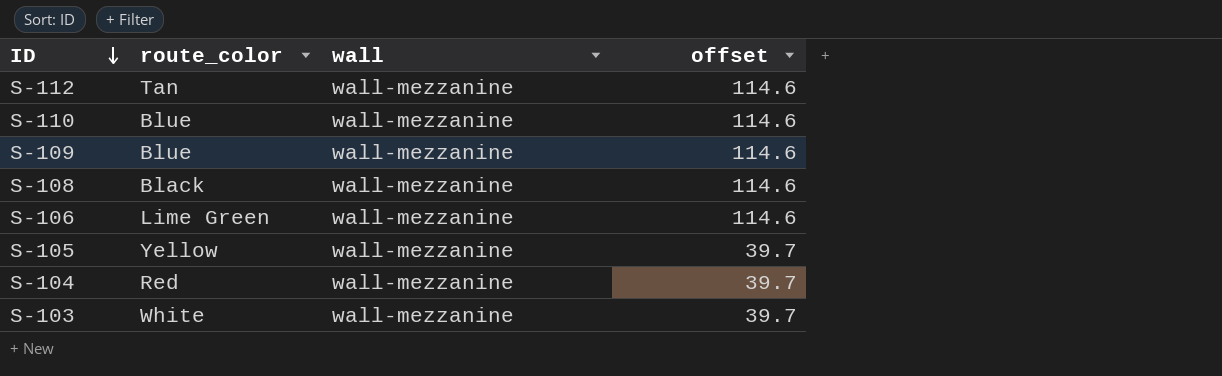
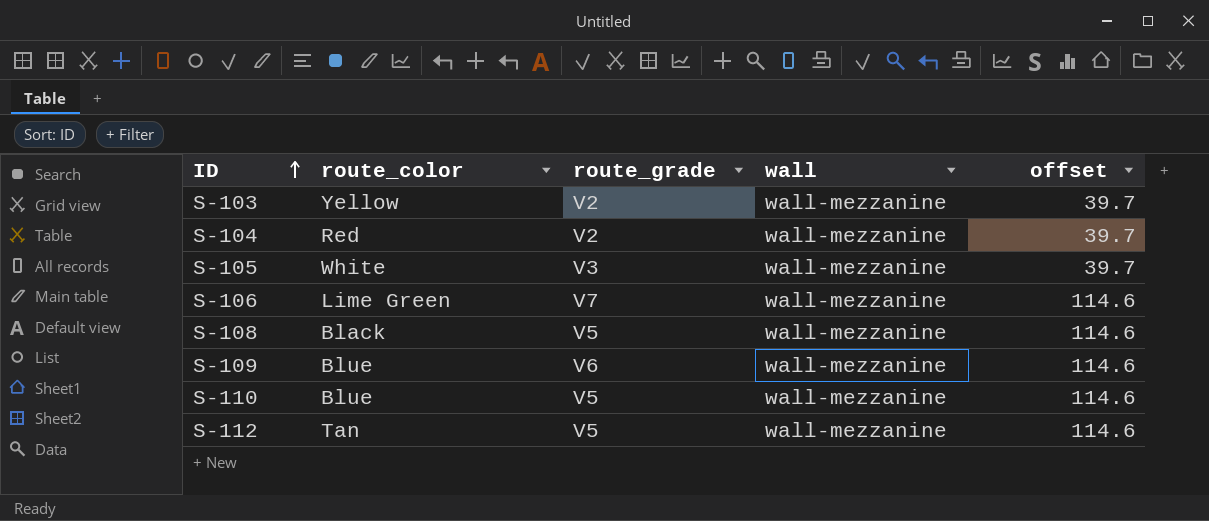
row order: ID descending -> ID ascending
column route_grade | position: none -> 3
S-103 | route_color: White -> Yellow
S-105 | route_color: Yellow -> White

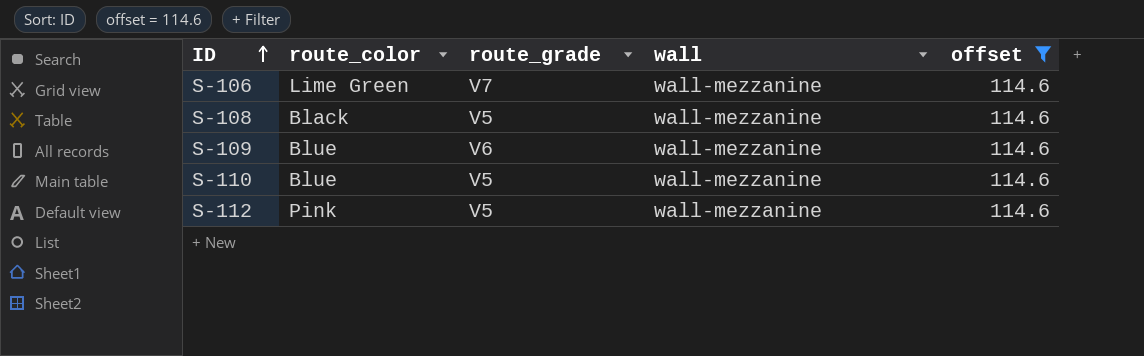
filter: none -> offset = 114.6
S-112 | route_color: Tan -> Pink

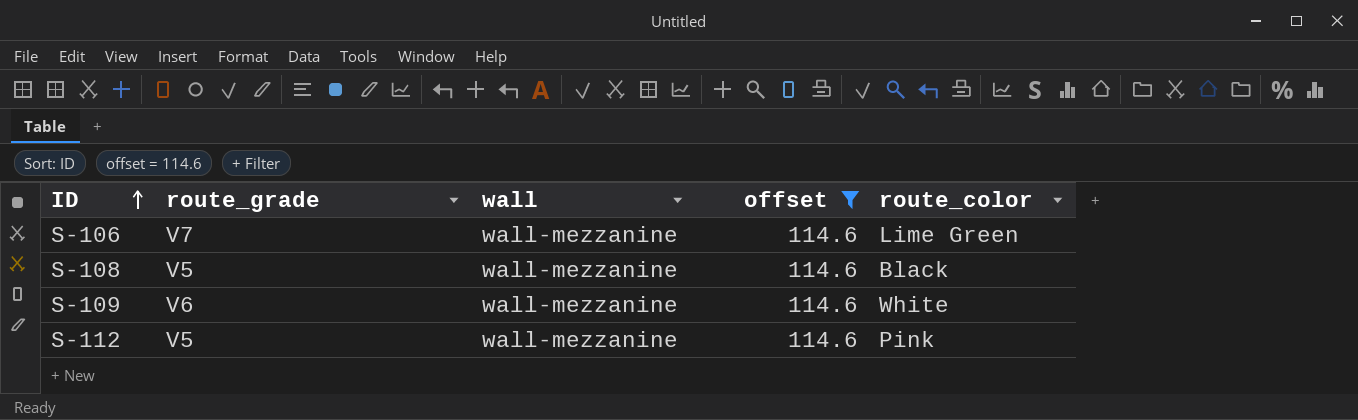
column route_color | position: 2 -> 5
row S-110: Blue | V5 | wall-mezzanine | 114.6 -> none
S-109 | route_color: Blue -> White

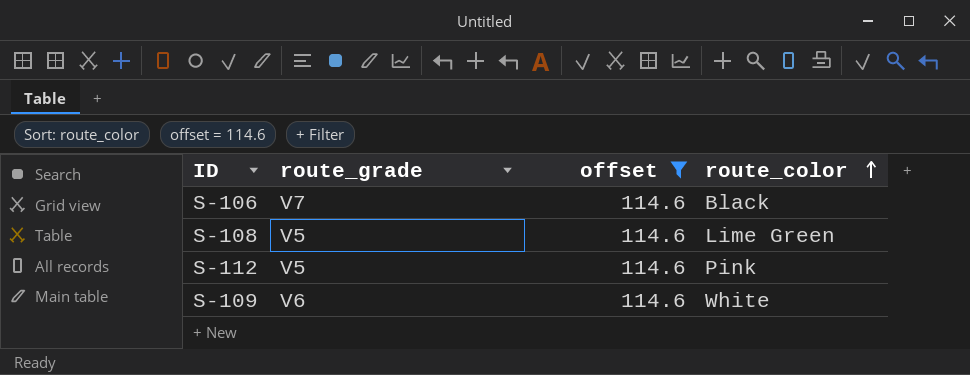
row order: ID ascending -> route_color ascending
column wall | position: 3 -> none
S-106 | route_color: Lime Green -> Black
S-108 | route_color: Black -> Lime Green

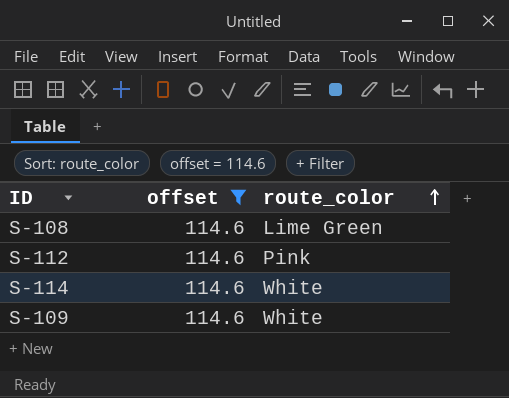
column route_grade | position: 2 -> none
row S-106: V7 | 114.6 | Black -> none
row S-114: none -> 114.6 | White

